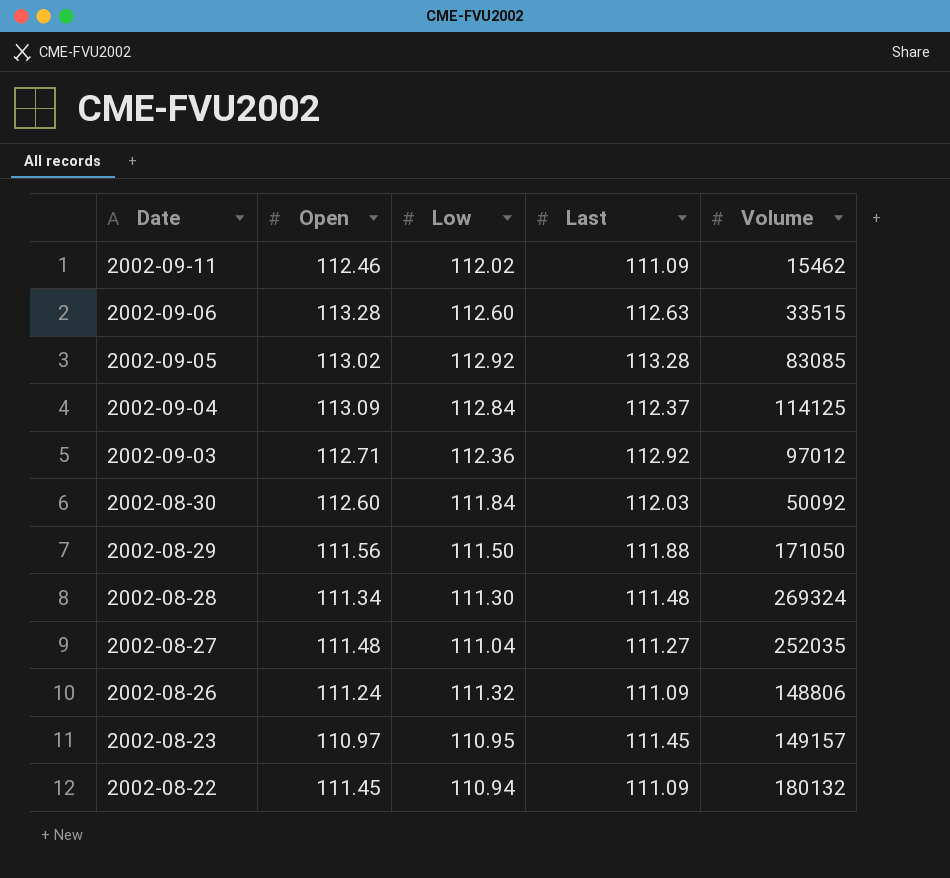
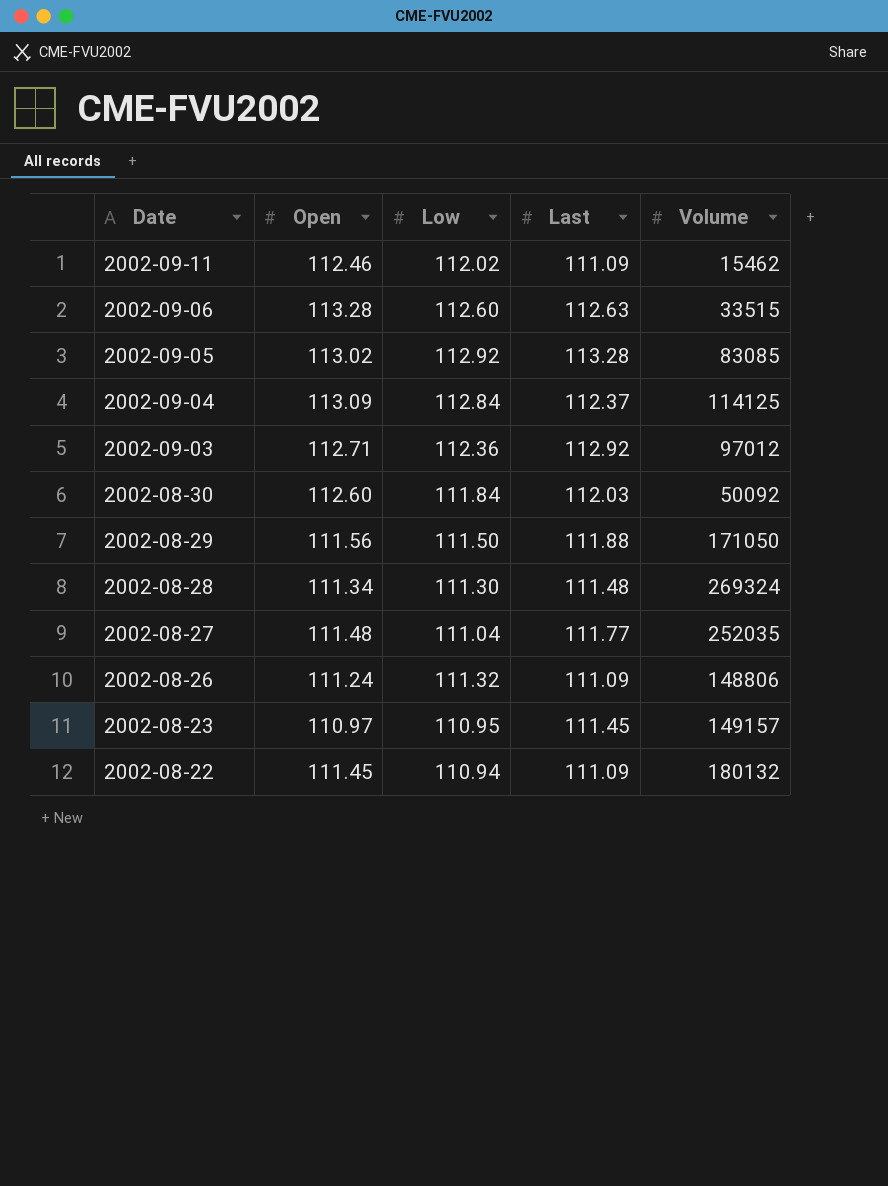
2002-08-27 | Last: 111.27 -> 111.77

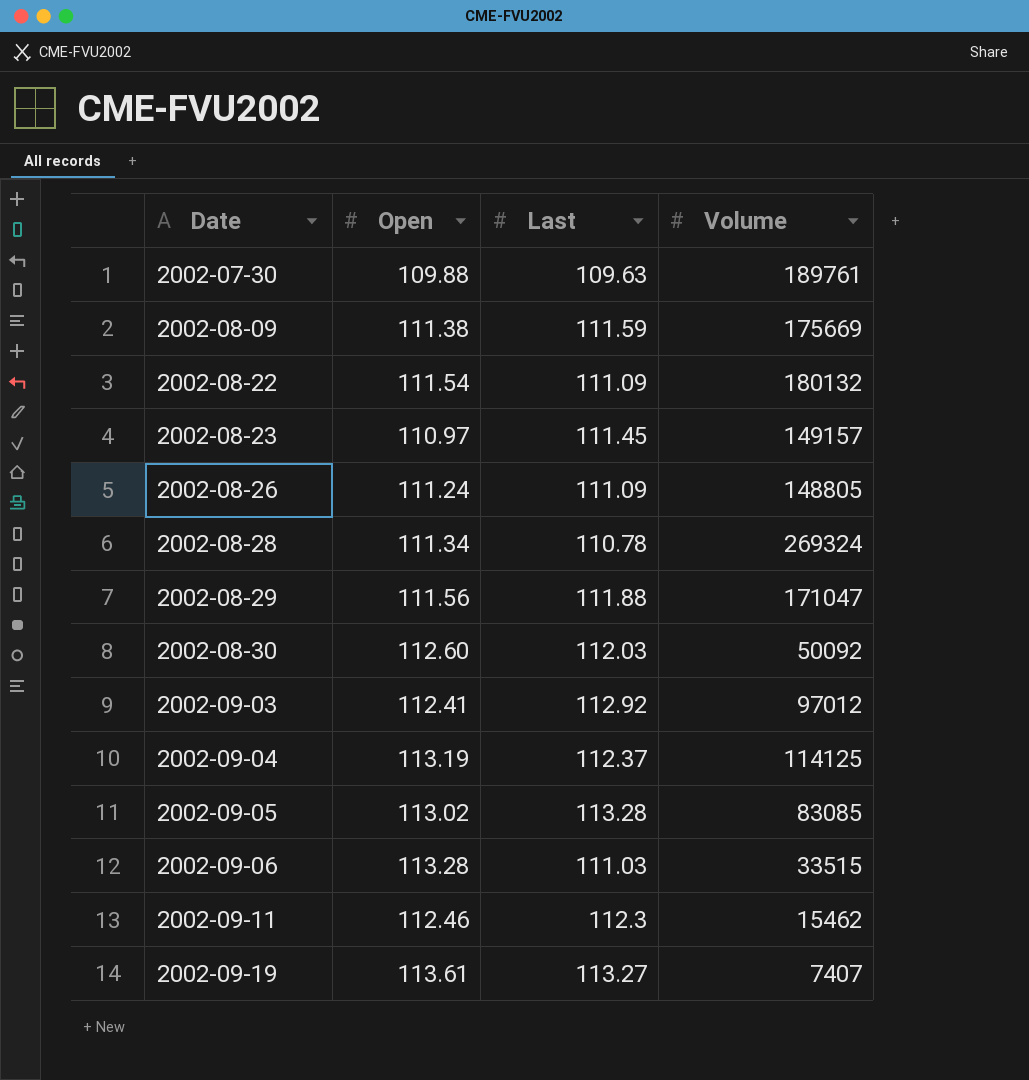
row order: Date descending -> Date ascending
column Low | position: 3 -> none
row 2002-08-27: 111.48 | 111.04 | 111.77 | 252035 -> none
row 2002-07-30: none -> 109.88 | 109.63 | 189761
row 2002-08-09: none -> 111.38 | 111.59 | 175669
2002-08-22 | Open: 111.45 -> 111.54
2002-08-26 | Volume: 148806 -> 148805
2002-08-28 | Last: 111.48 -> 110.78
2002-08-29 | Volume: 171050 -> 171047
2002-09-03 | Open: 112.71 -> 112.41
2002-09-04 | Open: 113.09 -> 113.19
2002-09-06 | Last: 112.63 -> 111.03
2002-09-11 | Last: 111.09 -> 112.3
row 2002-09-19: none -> 113.61 | 113.27 | 7407

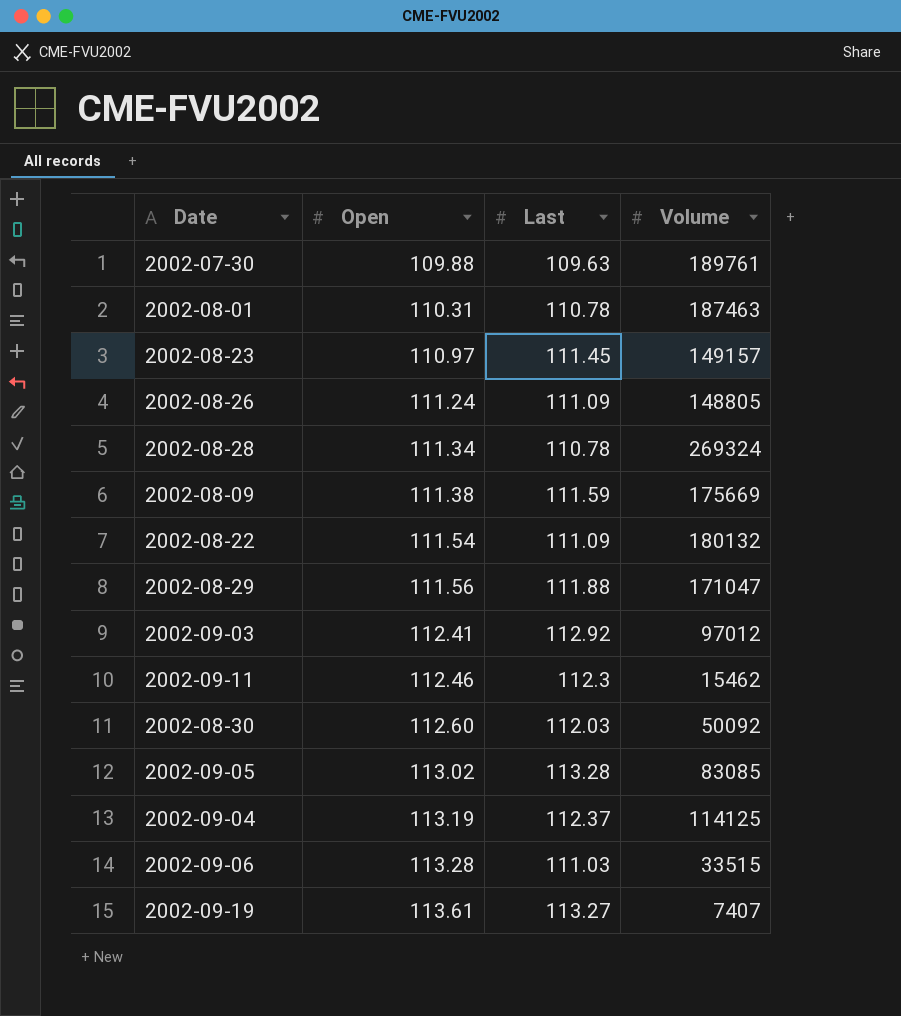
row order: Date ascending -> Open ascending
row 2002-08-01: none -> 110.31 | 110.78 | 187463

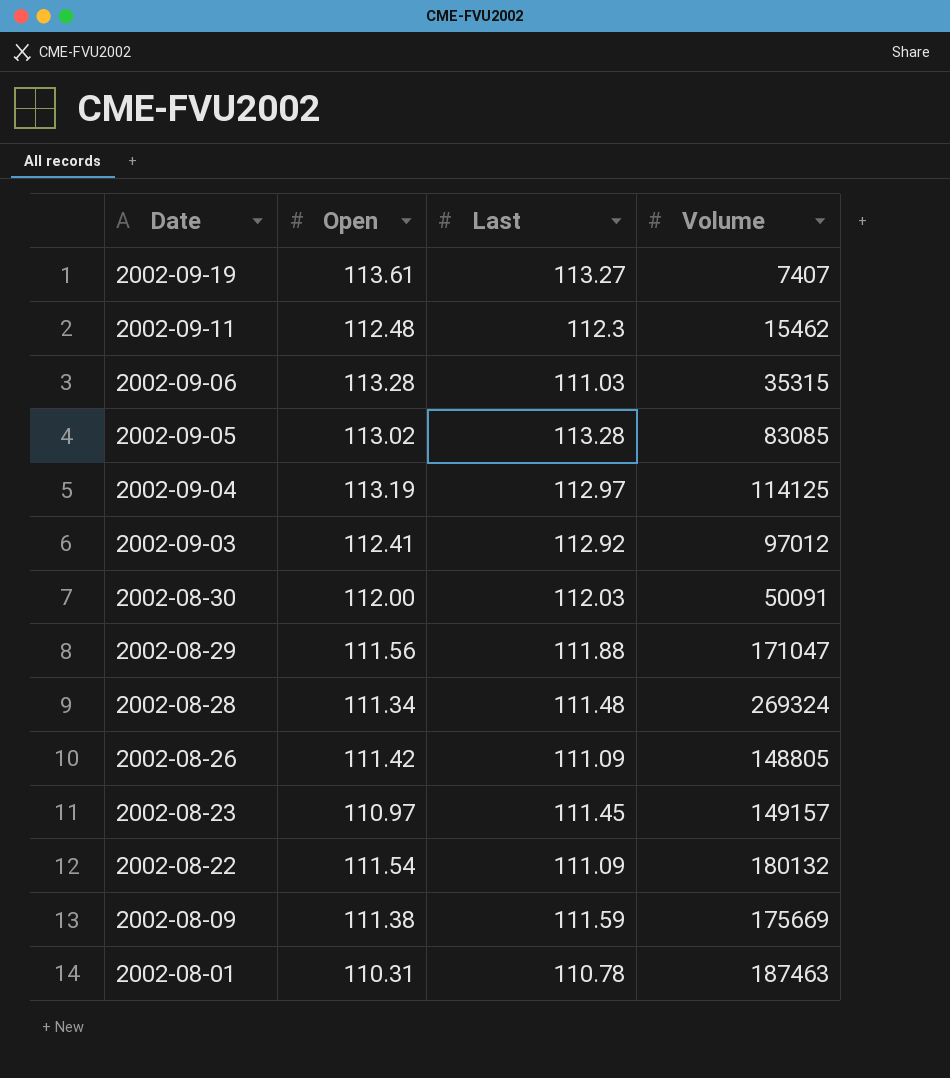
row order: Open ascending -> Date descending
row 2002-07-30: 109.88 | 109.63 | 189761 -> none
2002-09-11 | Open: 112.46 -> 112.48
2002-09-06 | Volume: 33515 -> 35315
2002-09-04 | Last: 112.37 -> 112.97
2002-08-30 | Open: 112.60 -> 112.00
2002-08-30 | Volume: 50092 -> 50091
2002-08-28 | Last: 110.78 -> 111.48
2002-08-26 | Open: 111.24 -> 111.42

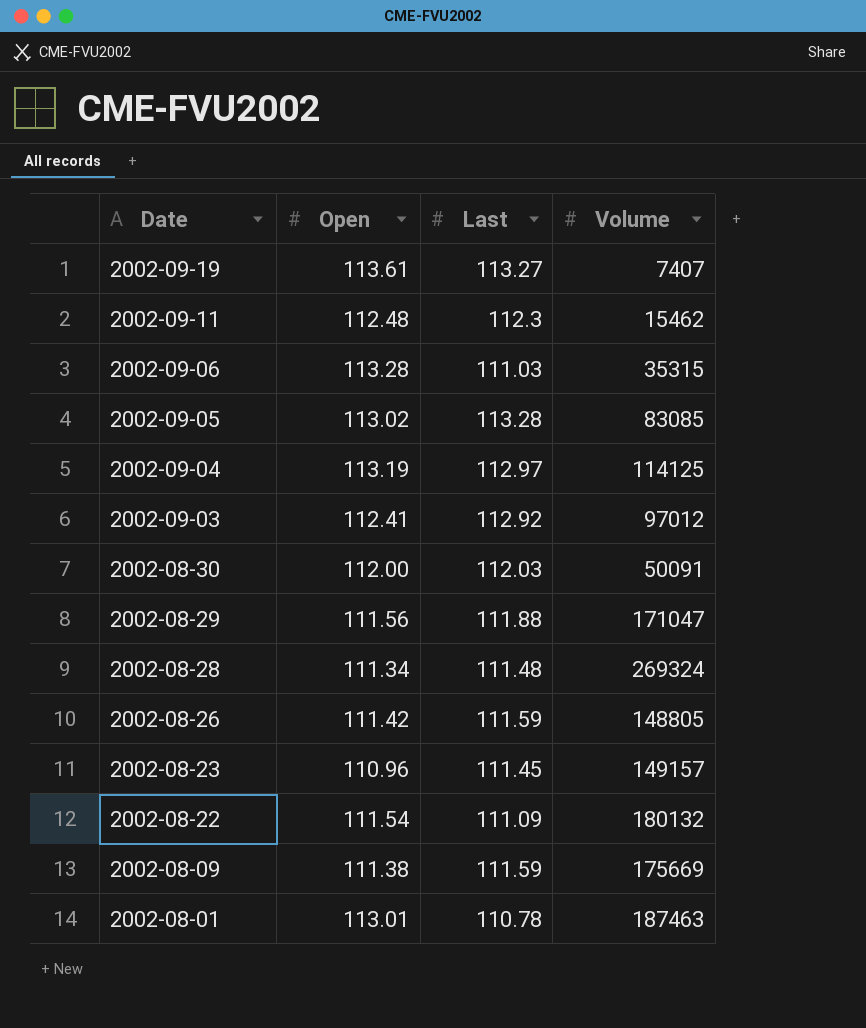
2002-08-26 | Last: 111.09 -> 111.59
2002-08-23 | Open: 110.97 -> 110.96
2002-08-01 | Open: 110.31 -> 113.01

